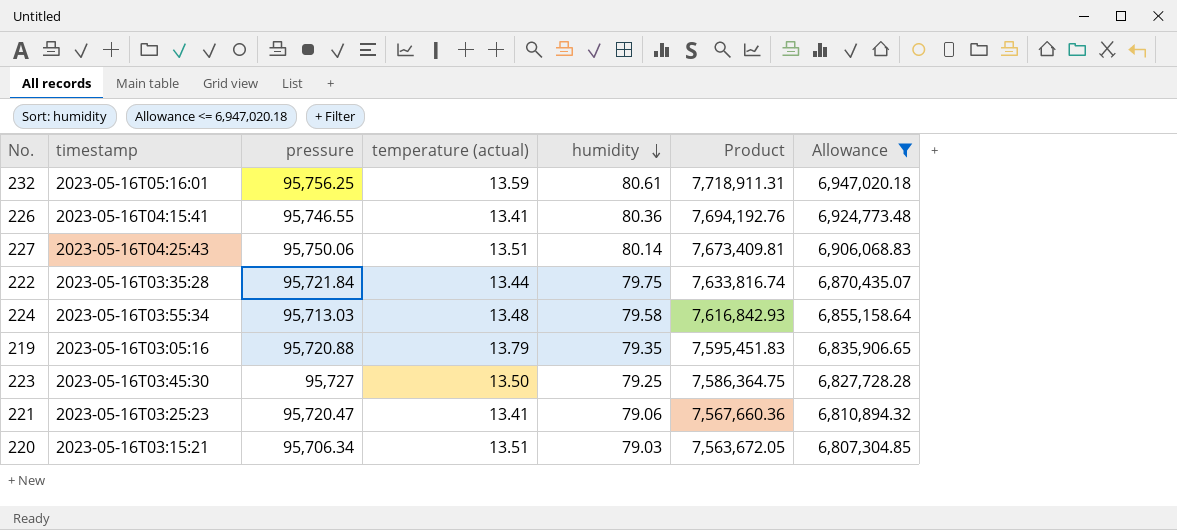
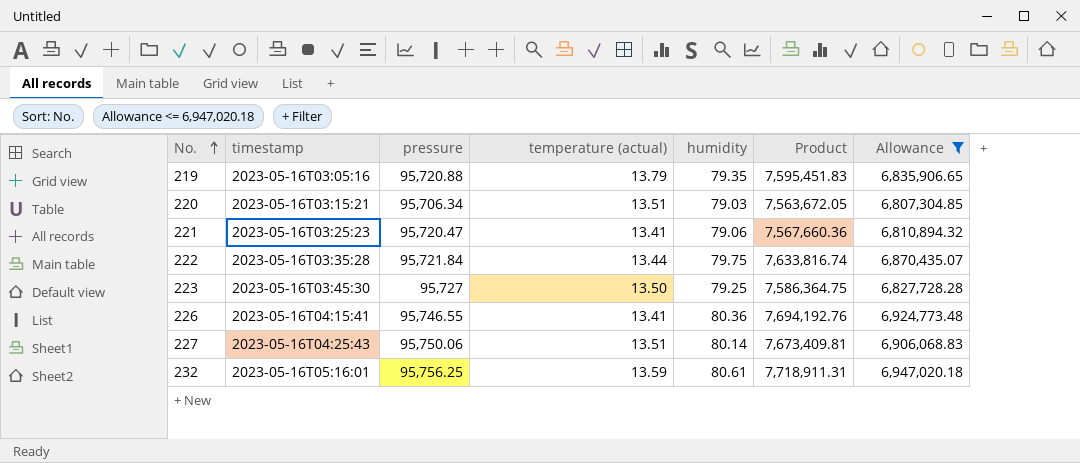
row order: humidity descending -> No. ascending
row 224: 2023-05-16T03:55:34 | 95,713.03 | 13.48 | 79.58 | 7,616,842.93 | 6,855,158.64 -> none

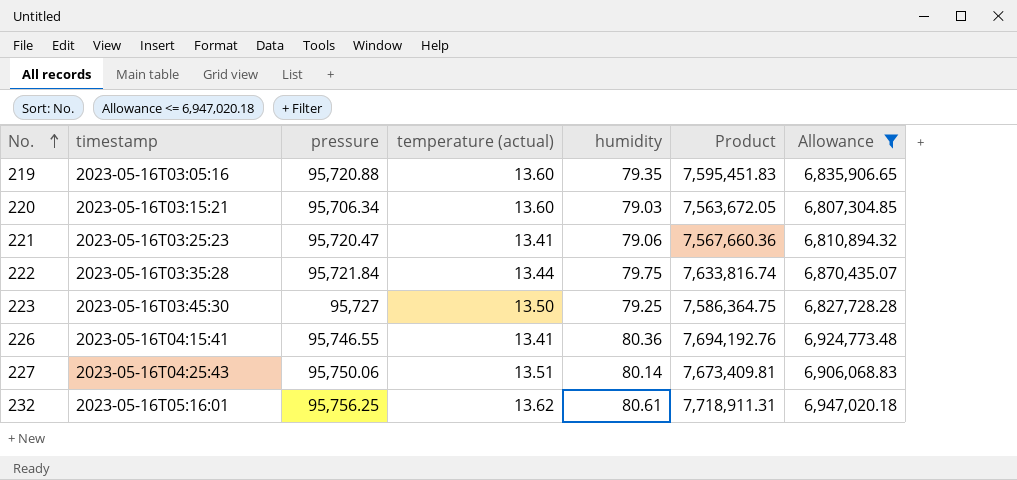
219 | temperature (actual): 13.79 -> 13.60
220 | temperature (actual): 13.51 -> 13.60
232 | temperature (actual): 13.59 -> 13.62

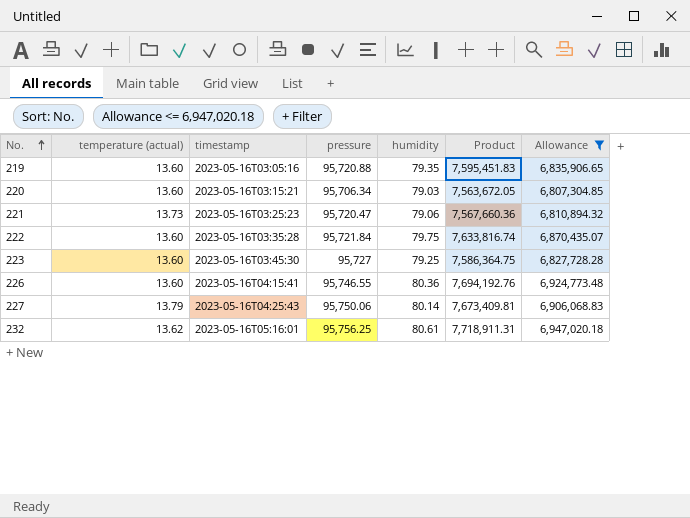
column temperature (actual) | position: 4 -> 2
221 | temperature (actual): 13.41 -> 13.73
222 | temperature (actual): 13.44 -> 13.60
223 | temperature (actual): 13.50 -> 13.60
226 | temperature (actual): 13.41 -> 13.60
227 | temperature (actual): 13.51 -> 13.79

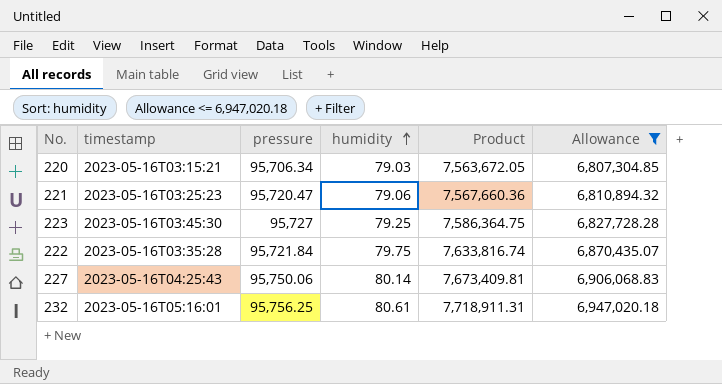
row order: No. ascending -> humidity ascending
column temperature (actual) | position: 2 -> none
row 219: 13.60 | 2023-05-16T03:05:16 | 95,720.88 | 79.35 | 7,595,451.83 | 6,835,906.65 -> none
row 226: 13.60 | 2023-05-16T04:15:41 | 95,746.55 | 80.36 | 7,694,192.76 | 6,924,773.48 -> none

